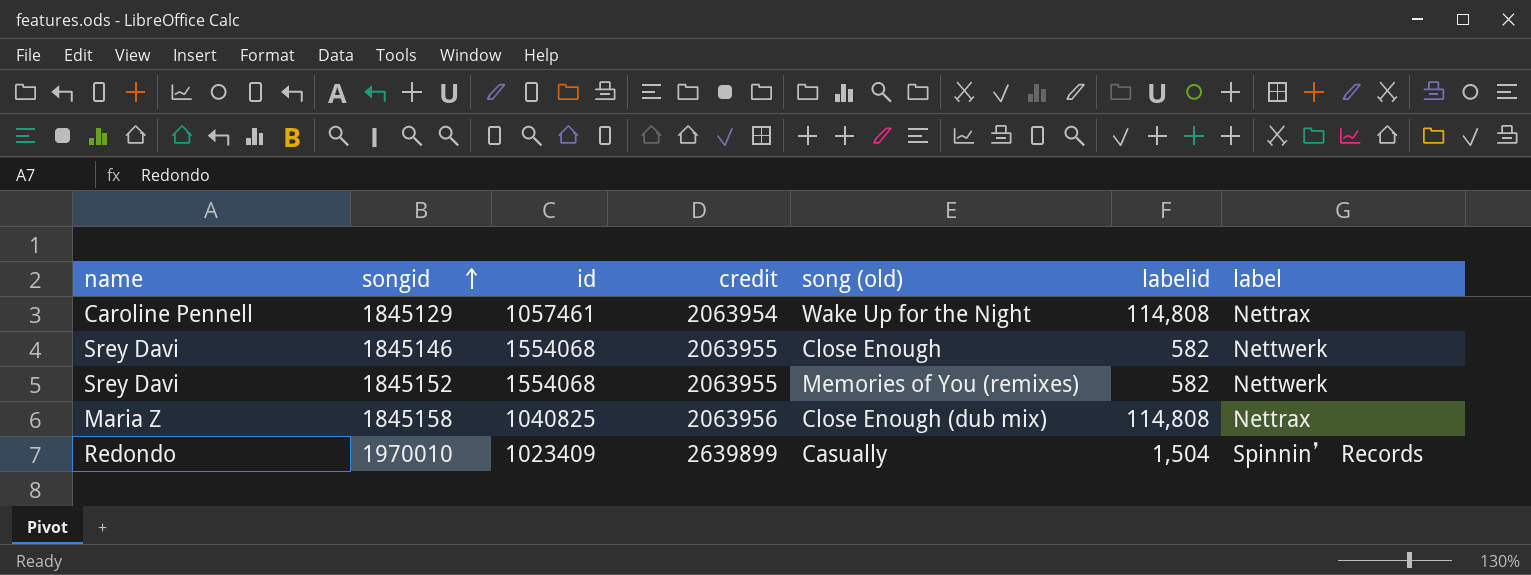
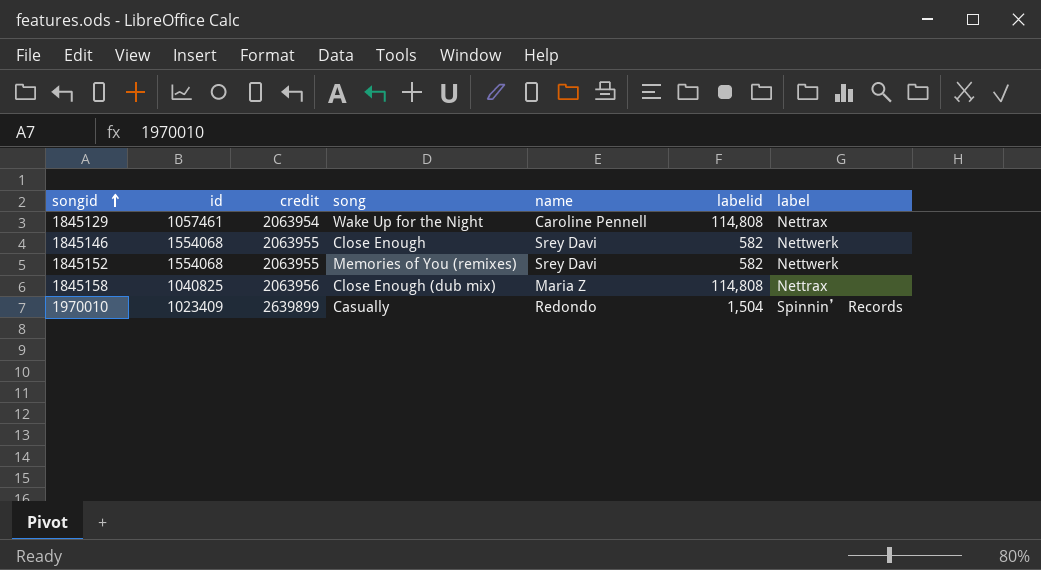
column name: song (old) -> song
column name | position: 1 -> 5

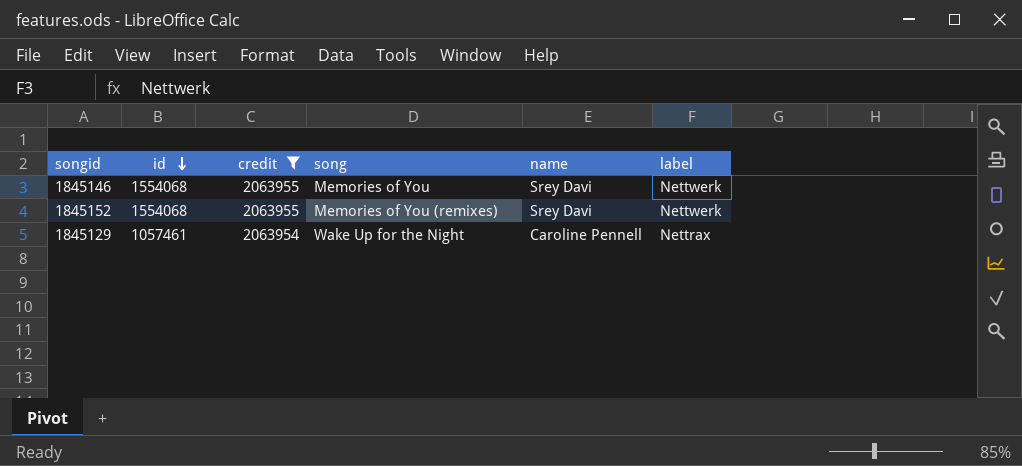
filter: none -> credit <= 2063955
row order: songid ascending -> id descending
column labelid | position: 6 -> none
1845146 | song: Close Enough -> Memories of You

